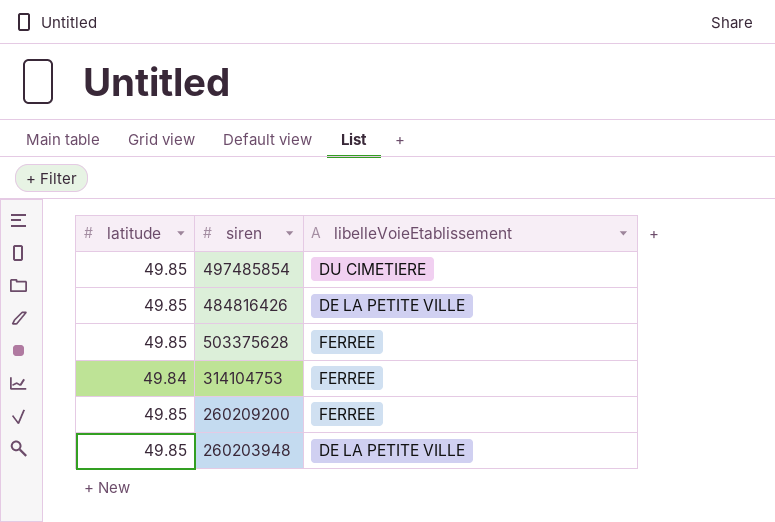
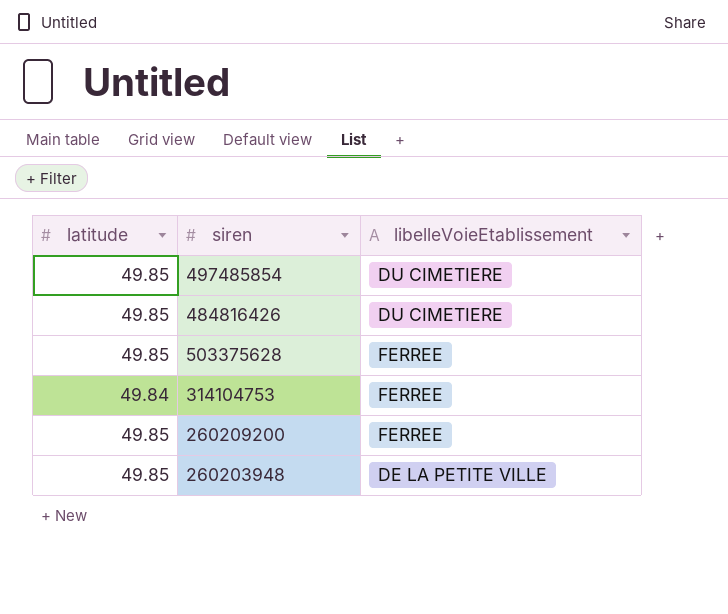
484816426 | libelleVoieEtablissement: DE LA PETITE VILLE -> DU CIMETIERE

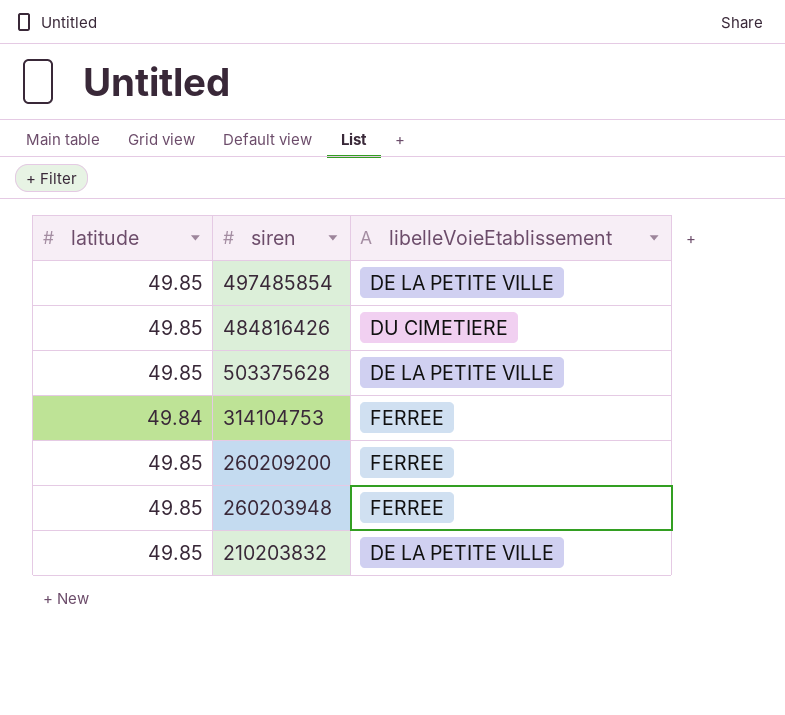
497485854 | libelleVoieEtablissement: DU CIMETIERE -> DE LA PETITE VILLE
503375628 | libelleVoieEtablissement: FERREE -> DE LA PETITE VILLE
260203948 | libelleVoieEtablissement: DE LA PETITE VILLE -> FERREE
row 210203832: none -> 49.85 | DE LA PETITE VILLE

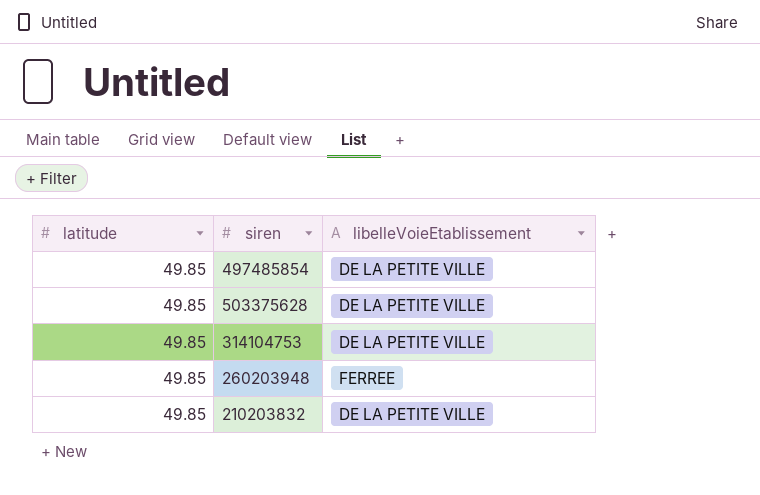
row 484816426: 49.85 | DU CIMETIERE -> none
row 260209200: 49.85 | FERREE -> none
314104753 | latitude: 49.84 -> 49.85
314104753 | libelleVoieEtablissement: FERREE -> DE LA PETITE VILLE

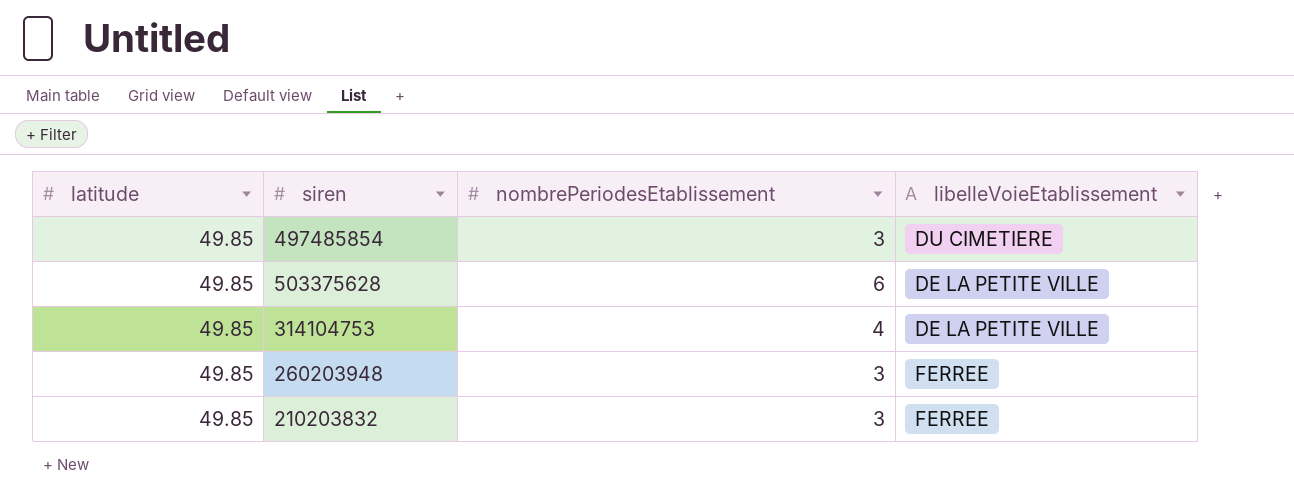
column nombrePeriodesEtablissement | position: none -> 3
497485854 | libelleVoieEtablissement: DE LA PETITE VILLE -> DU CIMETIERE
210203832 | libelleVoieEtablissement: DE LA PETITE VILLE -> FERREE

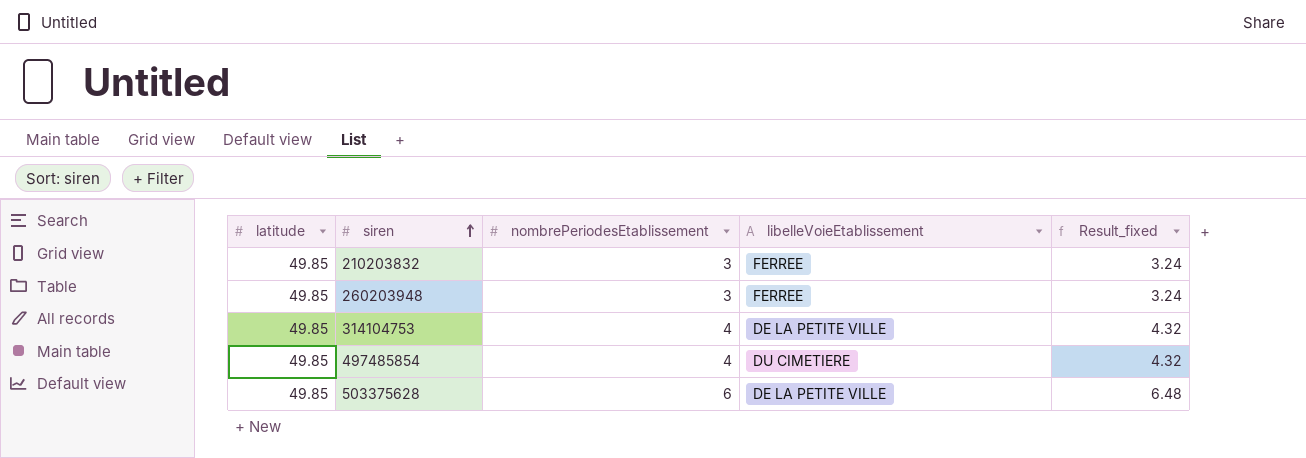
row order: none -> siren ascending
column Result_fixed | formula: none -> [nombrePeriodesEtablissement] * 1.08
497485854 | nombrePeriodesEtablissement: 3 -> 4

